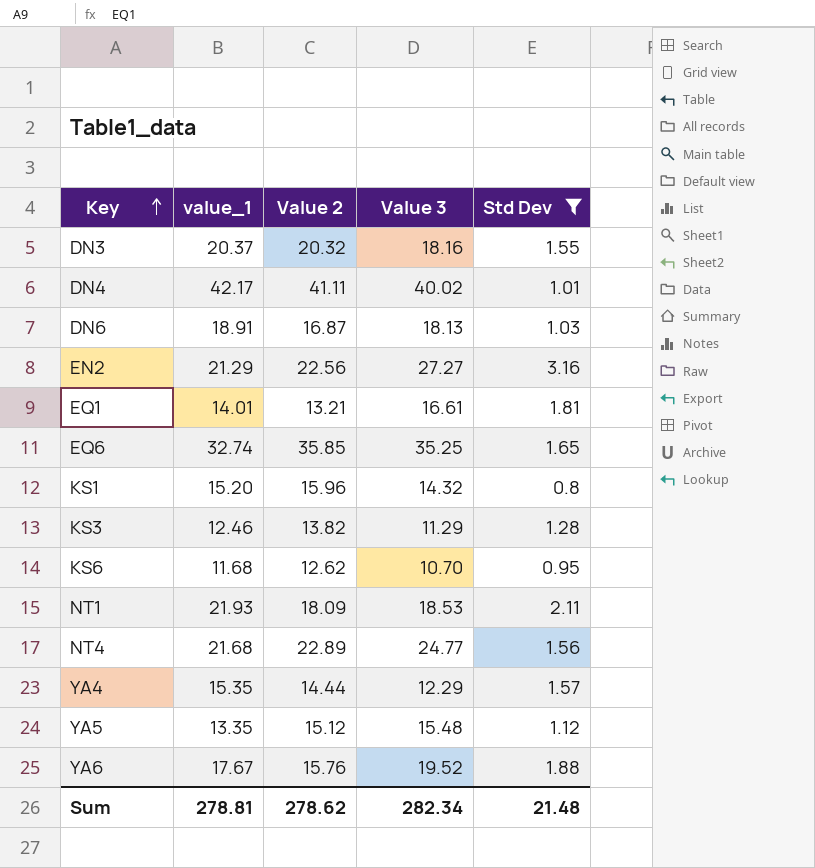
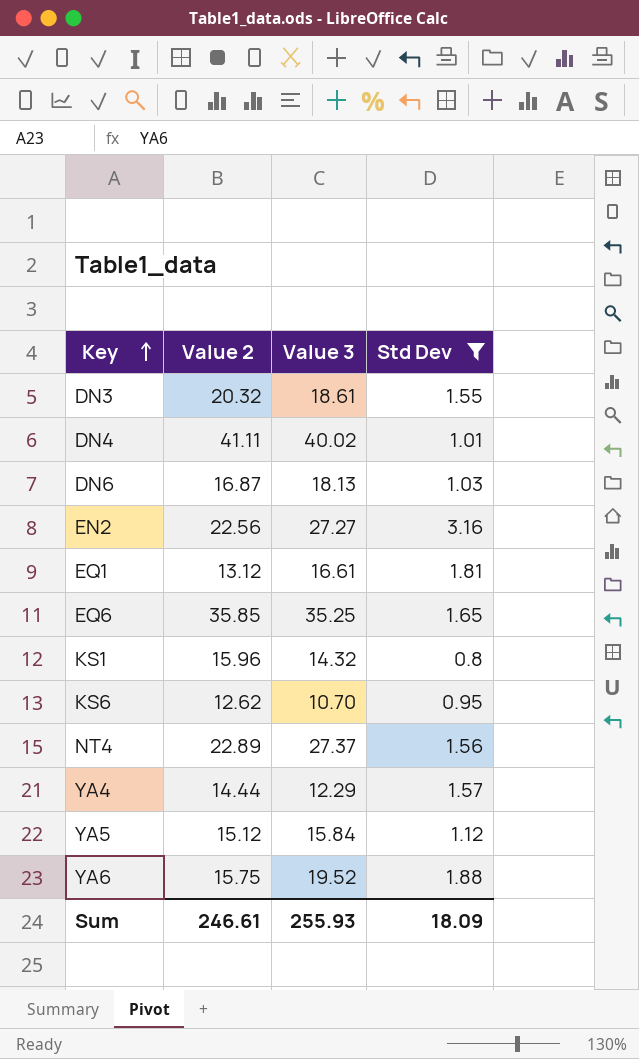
column value_1 | position: 2 -> none
row KS3: 12.46 | 13.82 | 11.29 | 1.28 -> none
row NT1: 21.93 | 18.09 | 18.53 | 2.11 -> none
DN3 | Value 3: 18.16 -> 18.61
EQ1 | Value 2: 13.21 -> 13.12
NT4 | Value 3: 24.77 -> 27.37
YA5 | Value 3: 15.48 -> 15.84
YA6 | Value 2: 15.76 -> 15.75
Sum | Value 2: 278.62 -> 246.61
Sum | Value 3: 282.34 -> 255.93
Sum | Std Dev: 21.48 -> 18.09

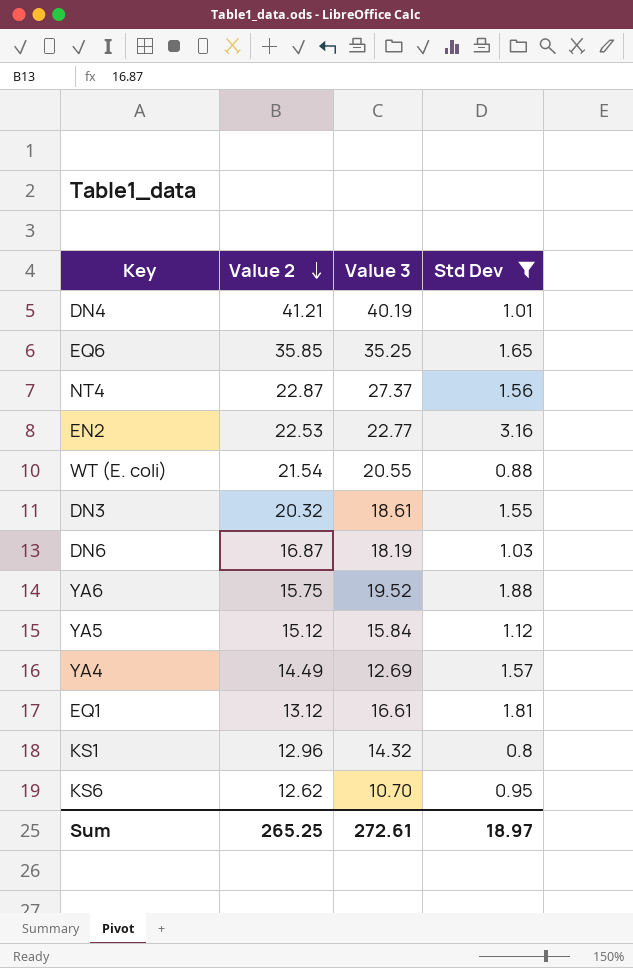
row order: Key ascending -> Value 2 descending
DN4 | Value 2: 41.11 -> 41.21
DN4 | Value 3: 40.02 -> 40.19
NT4 | Value 2: 22.89 -> 22.87
EN2 | Value 2: 22.56 -> 22.53
EN2 | Value 3: 27.27 -> 22.77
row WT (E. coli): none -> 21.54 | 20.55 | 0.88
DN6 | Value 3: 18.13 -> 18.19
YA4 | Value 2: 14.44 -> 14.49
YA4 | Value 3: 12.29 -> 12.69
KS1 | Value 2: 15.96 -> 12.96
Sum | Value 2: 246.61 -> 265.25
Sum | Value 3: 255.93 -> 272.61
Sum | Std Dev: 18.09 -> 18.97

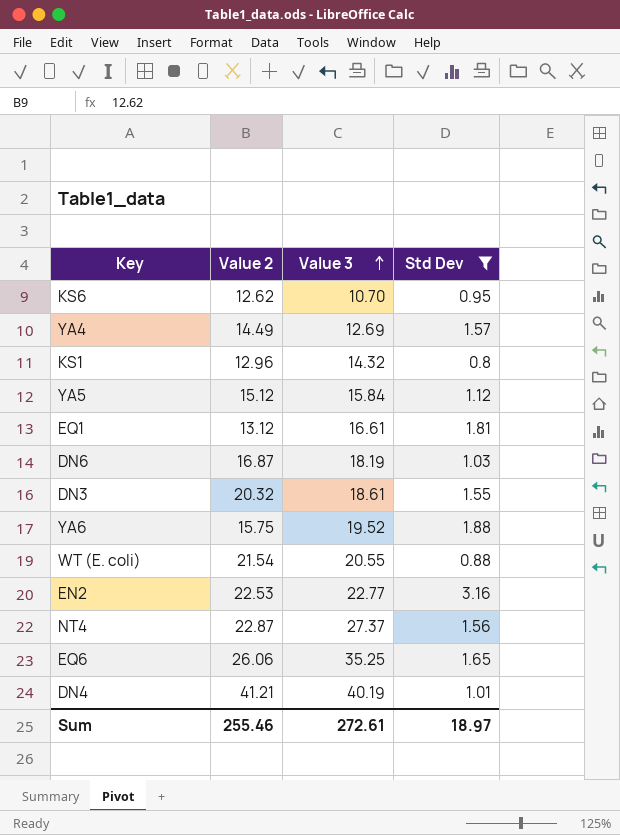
row order: Value 2 descending -> Value 3 ascending
EQ6 | Value 2: 35.85 -> 26.06
Sum | Value 2: 265.25 -> 255.46

